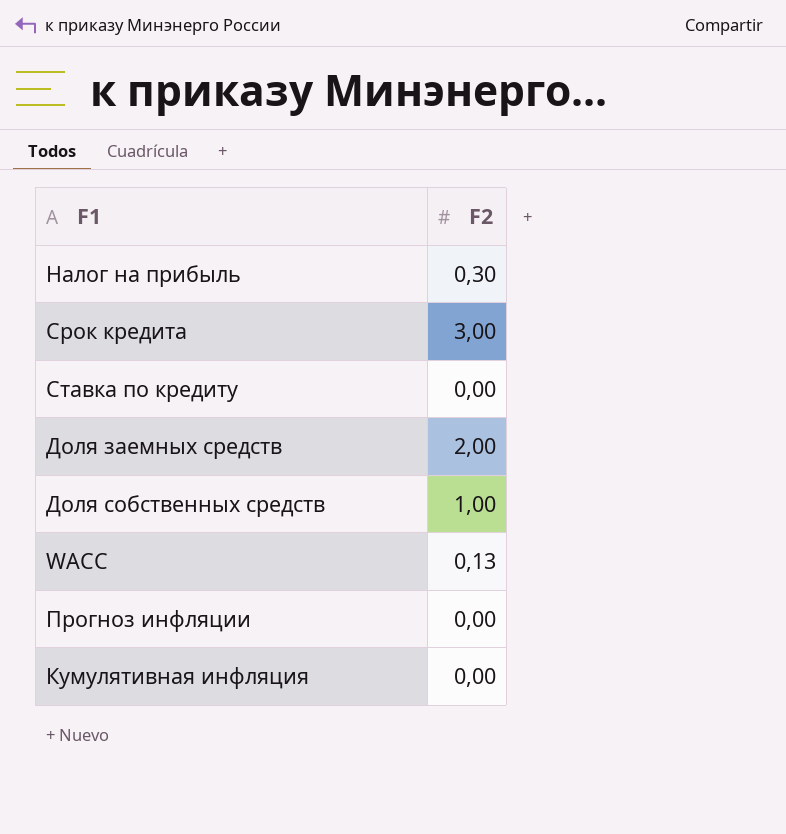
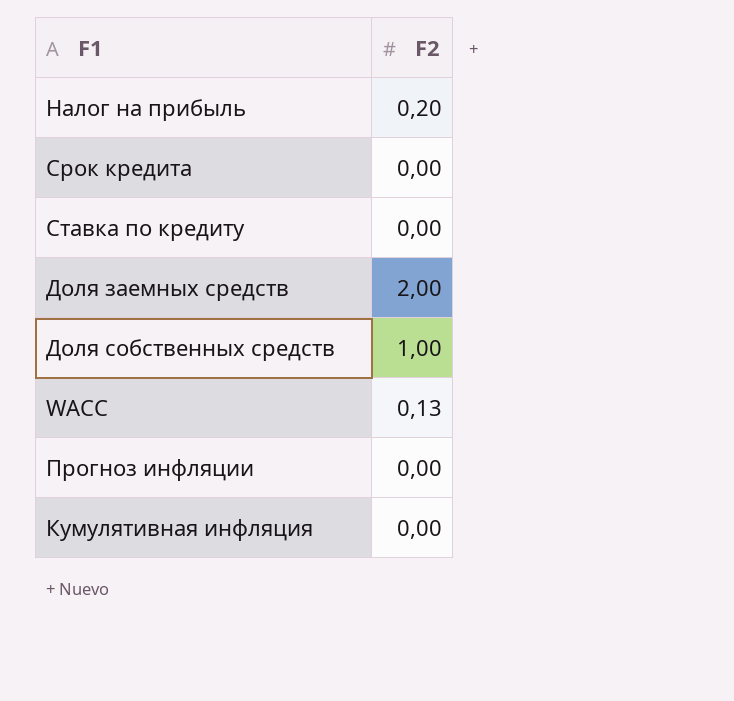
Налог на прибыль | F2: 0,30 -> 0,20
Срок кредита | F2: 3,00 -> 0,00

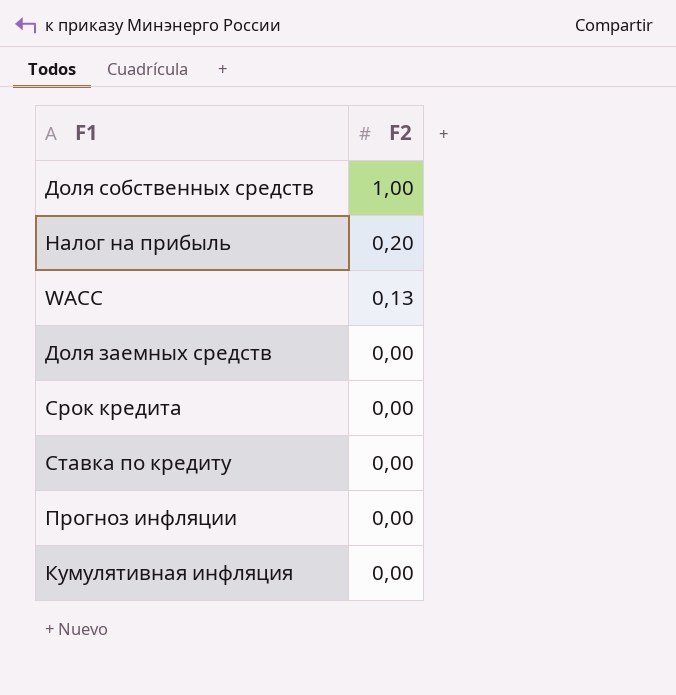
row order: none -> F2 descending
Доля заемных средств | F2: 2,00 -> 0,00

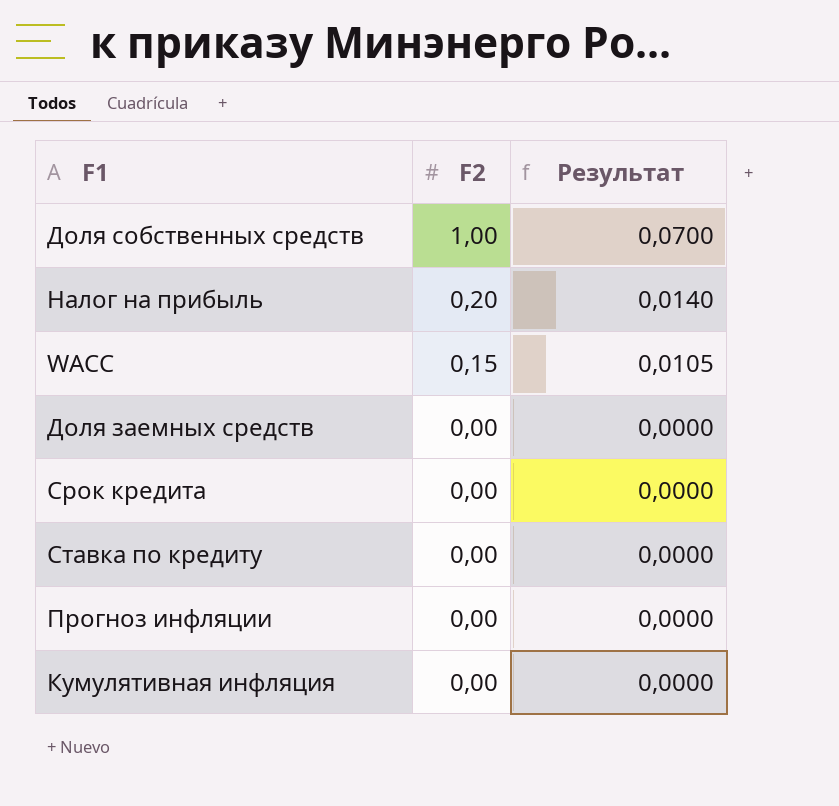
column Результат | formula: none -> [F2] * 0,07
WACC | F2: 0,13 -> 0,15

